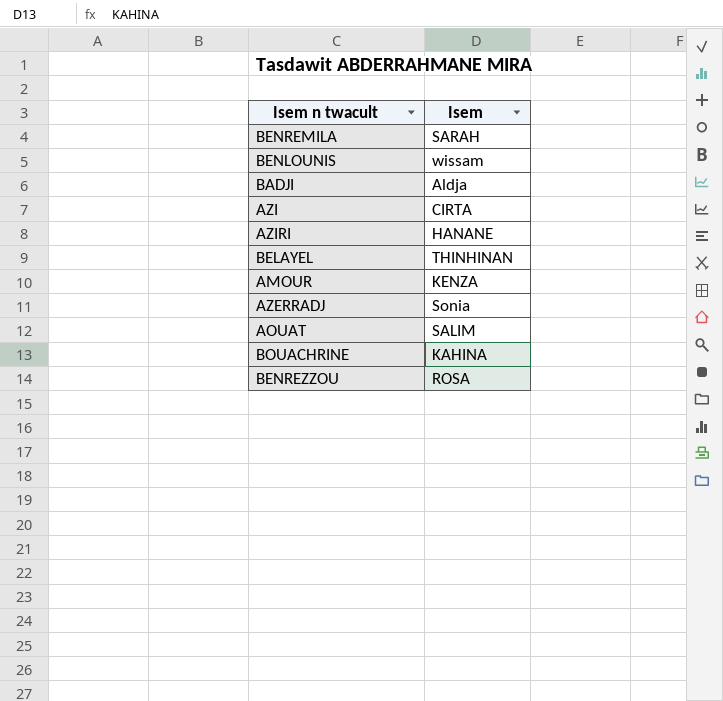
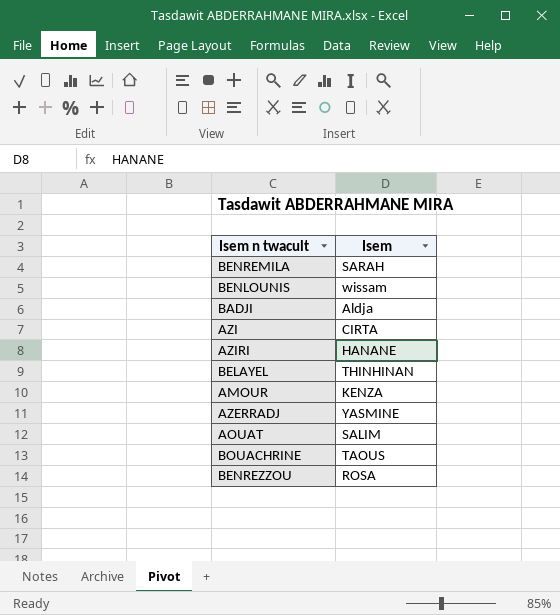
AZERRADJ | Isem: Sonia -> YASMINE
BOUACHRINE | Isem: KAHINA -> TAOUS

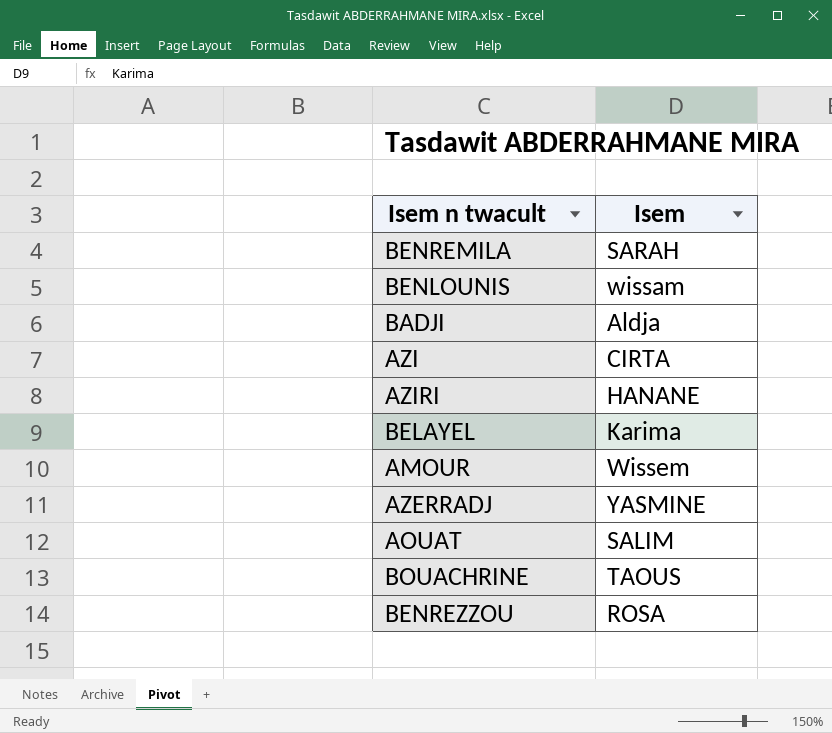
BELAYEL | Isem: THINHINAN -> Karima
AMOUR | Isem: KENZA -> Wissem

